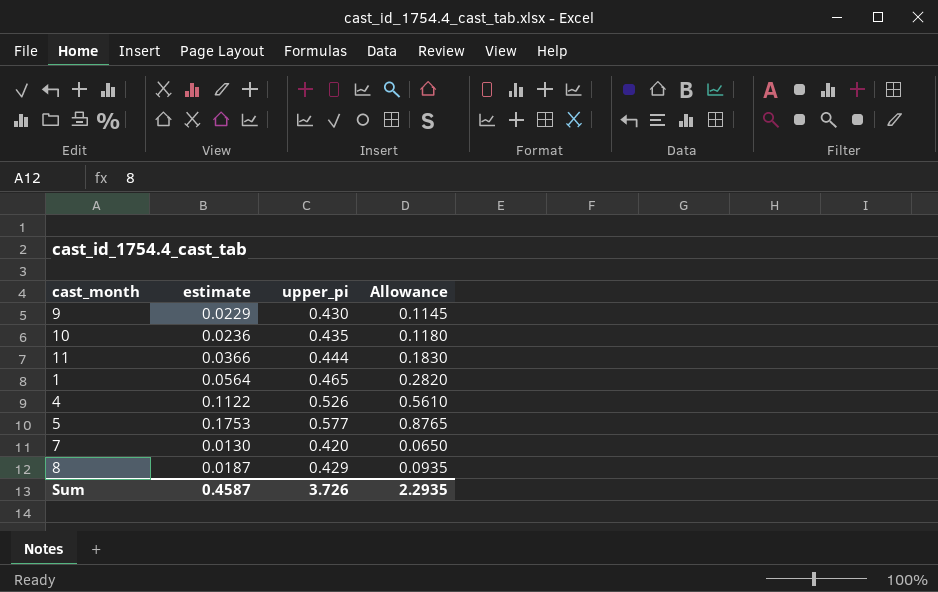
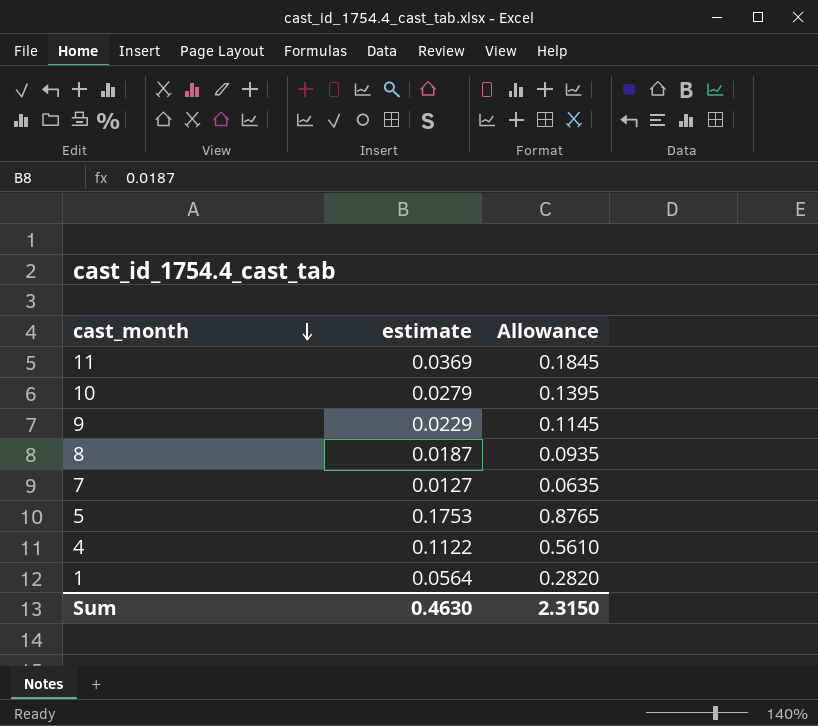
row order: none -> cast_month descending
column upper_pi | position: 3 -> none
11 | estimate: 0.0366 -> 0.0369
11 | Allowance: 0.1830 -> 0.1845
10 | estimate: 0.0236 -> 0.0279
10 | Allowance: 0.1180 -> 0.1395
7 | estimate: 0.0130 -> 0.0127
7 | Allowance: 0.0650 -> 0.0635
Sum | estimate: 0.4587 -> 0.4630
Sum | Allowance: 2.2935 -> 2.3150

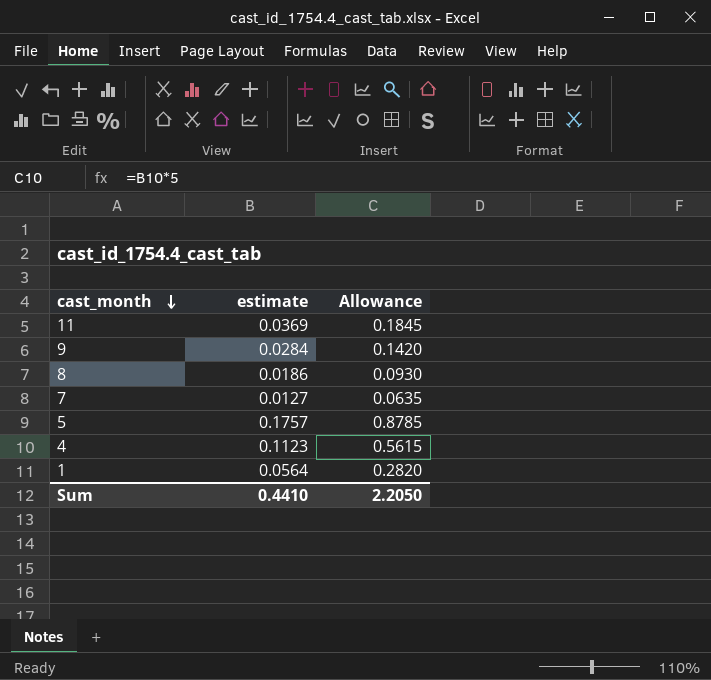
row 10: 0.0279 | 0.1395 -> none
9 | estimate: 0.0229 -> 0.0284
9 | Allowance: 0.1145 -> 0.1420
8 | estimate: 0.0187 -> 0.0186
8 | Allowance: 0.0935 -> 0.0930
5 | estimate: 0.1753 -> 0.1757
5 | Allowance: 0.8765 -> 0.8785
4 | estimate: 0.1122 -> 0.1123
4 | Allowance: 0.5610 -> 0.5615
Sum | estimate: 0.4630 -> 0.4410
Sum | Allowance: 2.3150 -> 2.2050

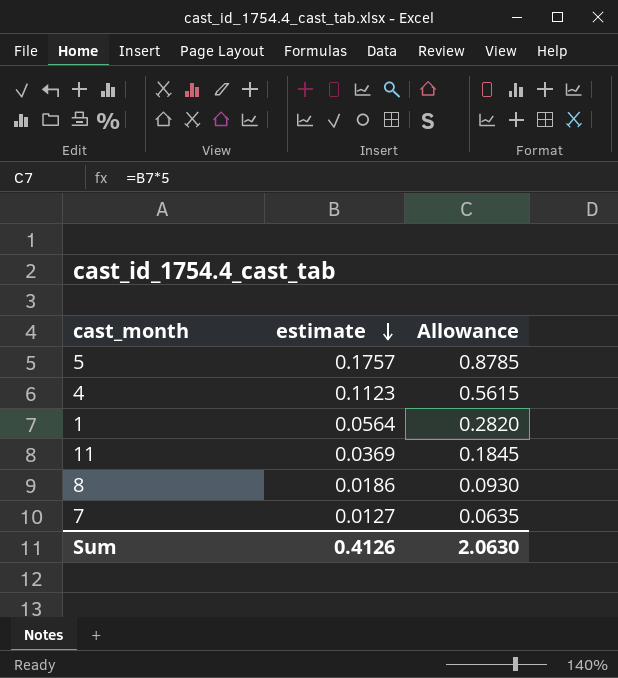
row order: cast_month descending -> estimate descending
row 9: 0.0284 | 0.1420 -> none
Sum | estimate: 0.4410 -> 0.4126
Sum | Allowance: 2.2050 -> 2.0630

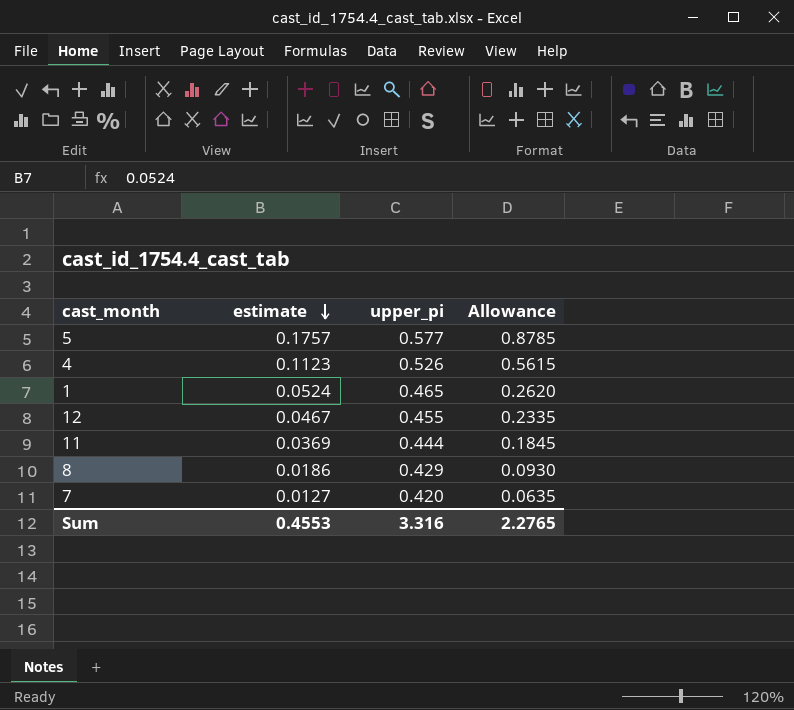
column upper_pi | position: none -> 3
1 | estimate: 0.0564 -> 0.0524
1 | Allowance: 0.2820 -> 0.2620
row 12: none -> 0.0467 | 0.455 | 0.2335
Sum | estimate: 0.4126 -> 0.4553
Sum | Allowance: 2.0630 -> 2.2765

